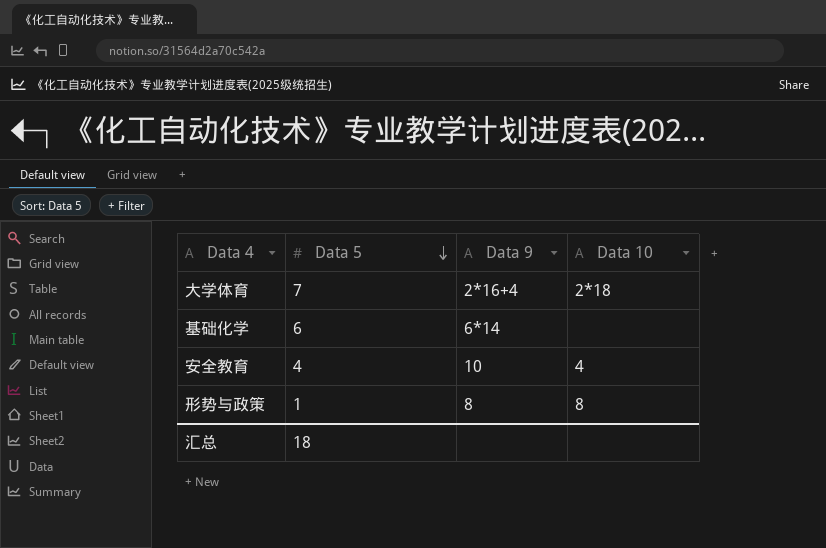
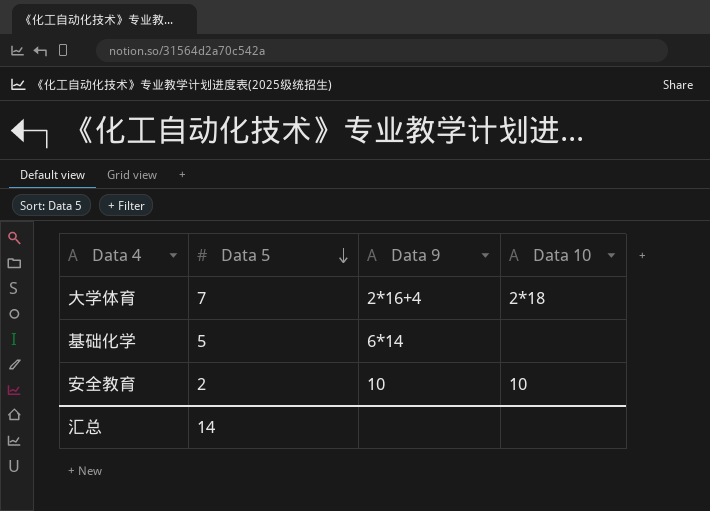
row 形势与政策: 1 | 8 | 8 -> none
基础化学 | Data 5: 6 -> 5
安全教育 | Data 5: 4 -> 2
安全教育 | Data 10: 4 -> 10
汇总 | Data 5: 18 -> 14

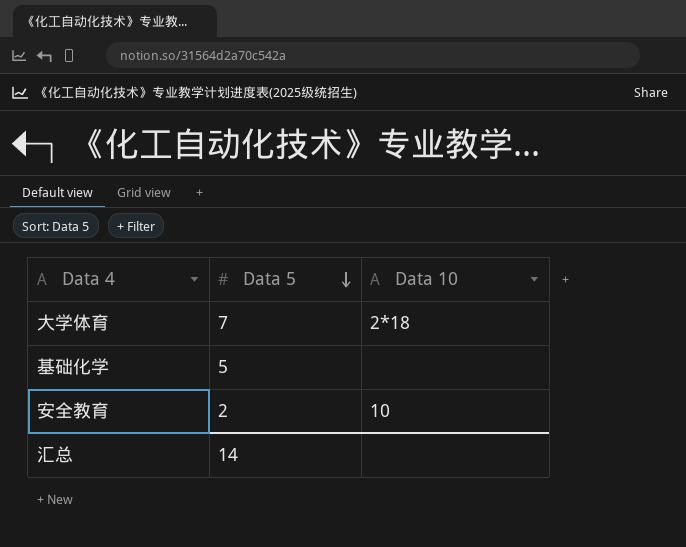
column Data 9 | position: 3 -> none

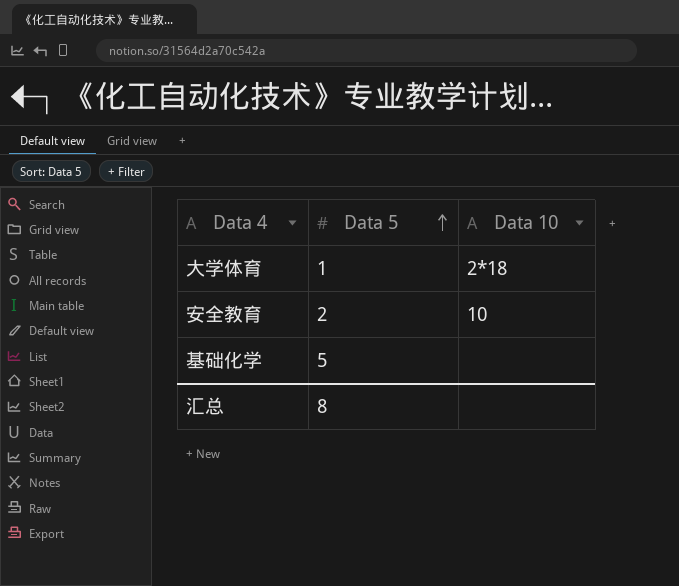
row order: Data 5 descending -> Data 5 ascending
大学体育 | Data 5: 7 -> 1
汇总 | Data 5: 14 -> 8

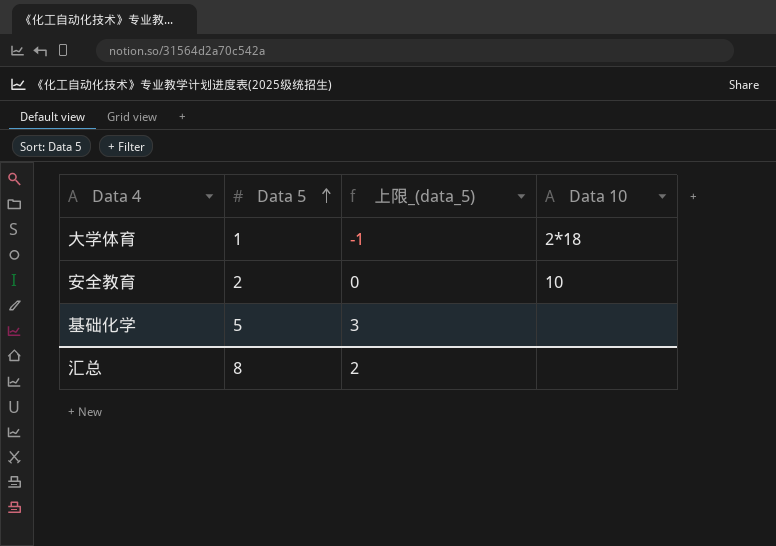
column 上限_(data_5) | formula: none -> [Data 5] - 2

